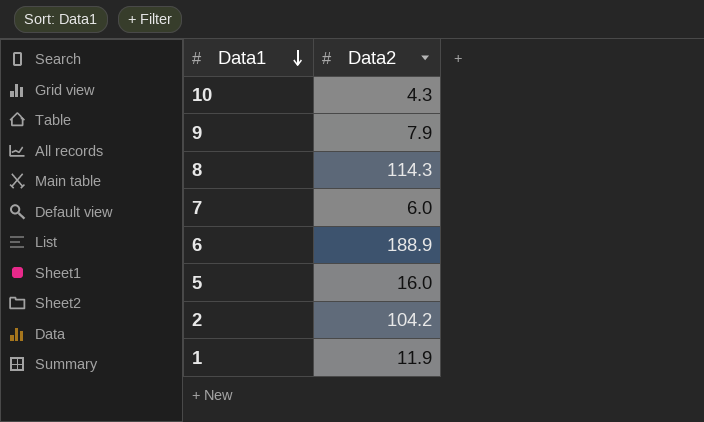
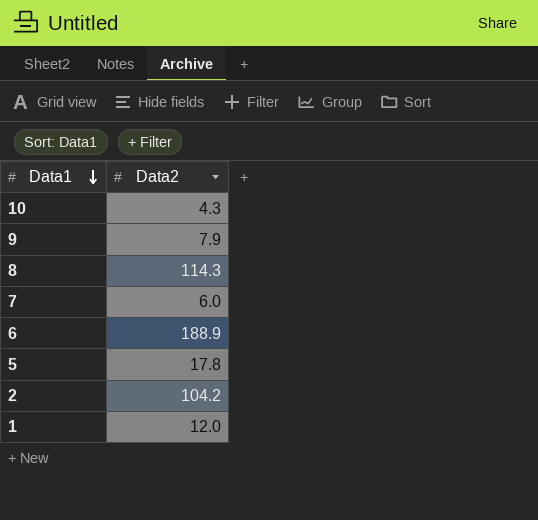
5 | Data2: 16.0 -> 17.8
1 | Data2: 11.9 -> 12.0

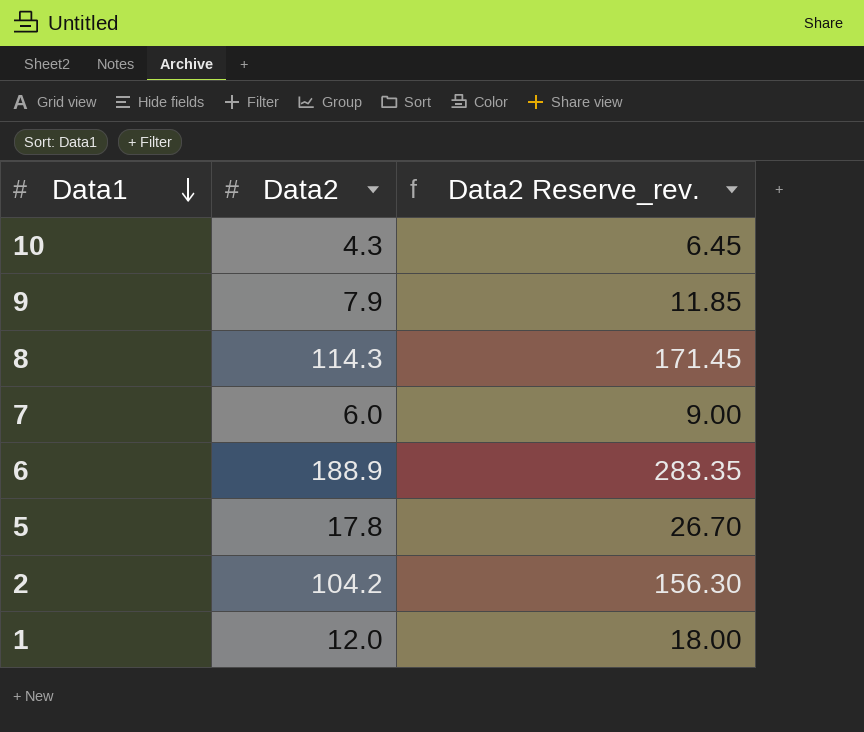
column Data2 Reserve_rev. | formula: none -> [Data2] * 1.5

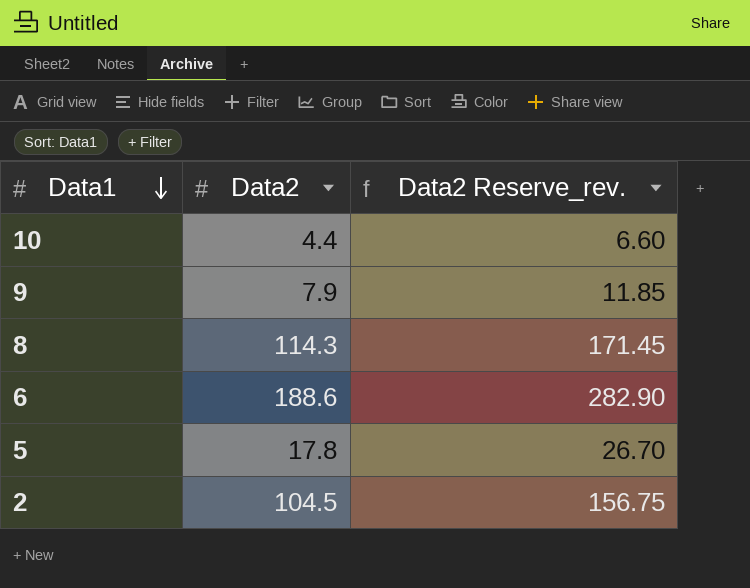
row 7: 6.0 | 9.00 -> none
row 1: 12.0 | 18.00 -> none
10 | Data2: 4.3 -> 4.4
10 | Data2 Reserve_rev.: 6.45 -> 6.60
6 | Data2: 188.9 -> 188.6
6 | Data2 Reserve_rev.: 283.35 -> 282.90
2 | Data2: 104.2 -> 104.5
2 | Data2 Reserve_rev.: 156.30 -> 156.75

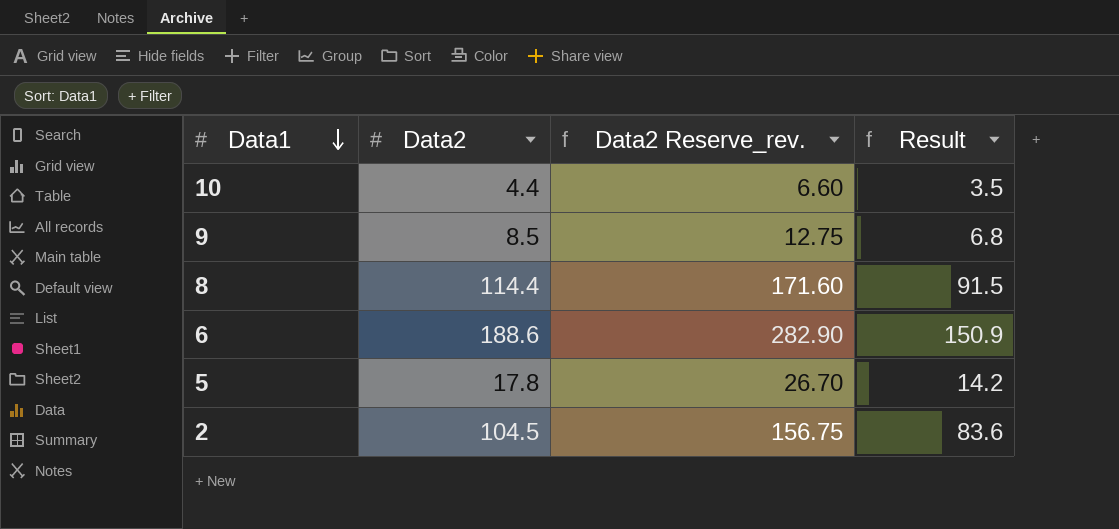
column Result | formula: none -> [Data2] * 0.8
9 | Data2: 7.9 -> 8.5
9 | Data2 Reserve_rev.: 11.85 -> 12.75
8 | Data2: 114.3 -> 114.4
8 | Data2 Reserve_rev.: 171.45 -> 171.60

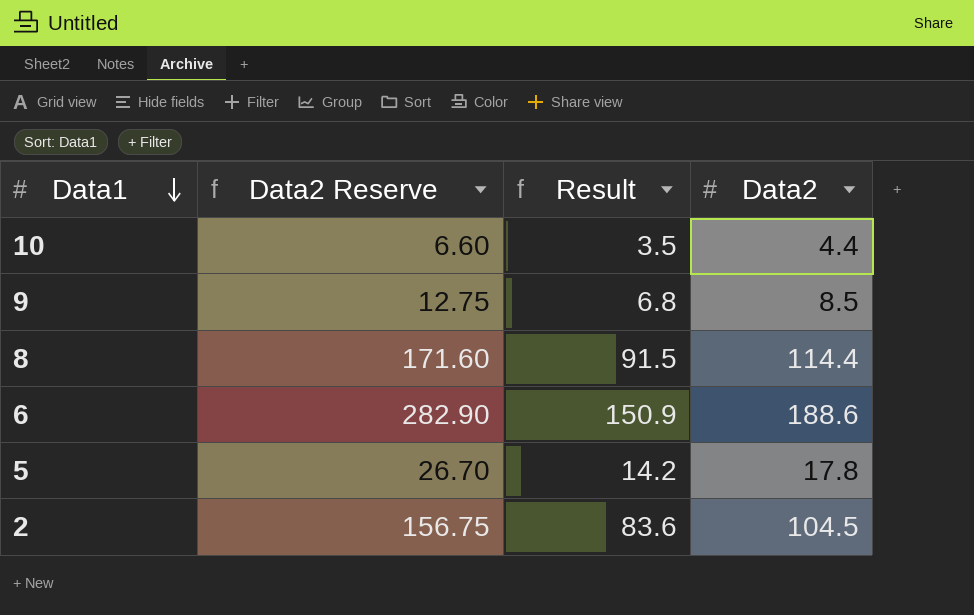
column name: Data2 Reserve_rev. -> Data2 Reserve
column Data2 | position: 2 -> 4

